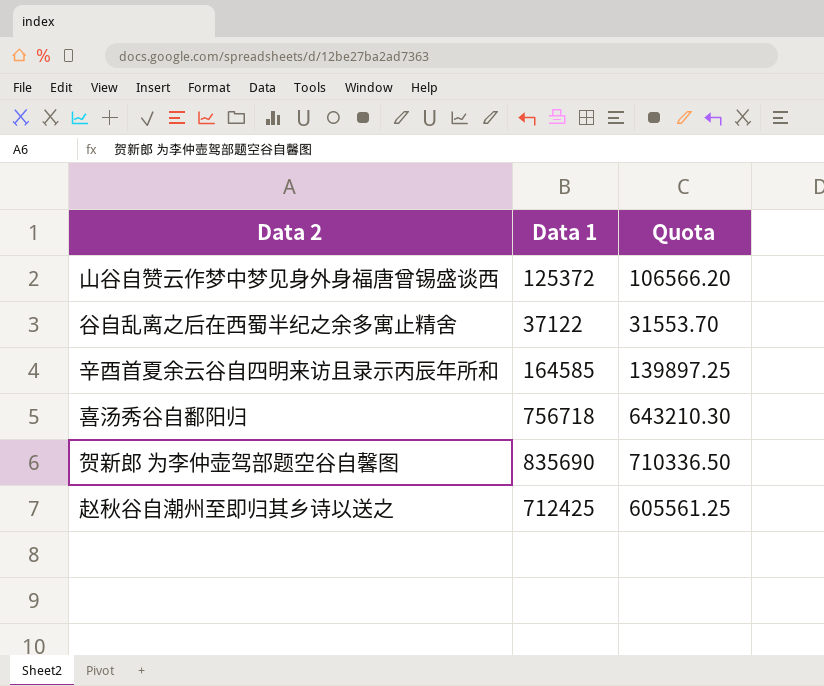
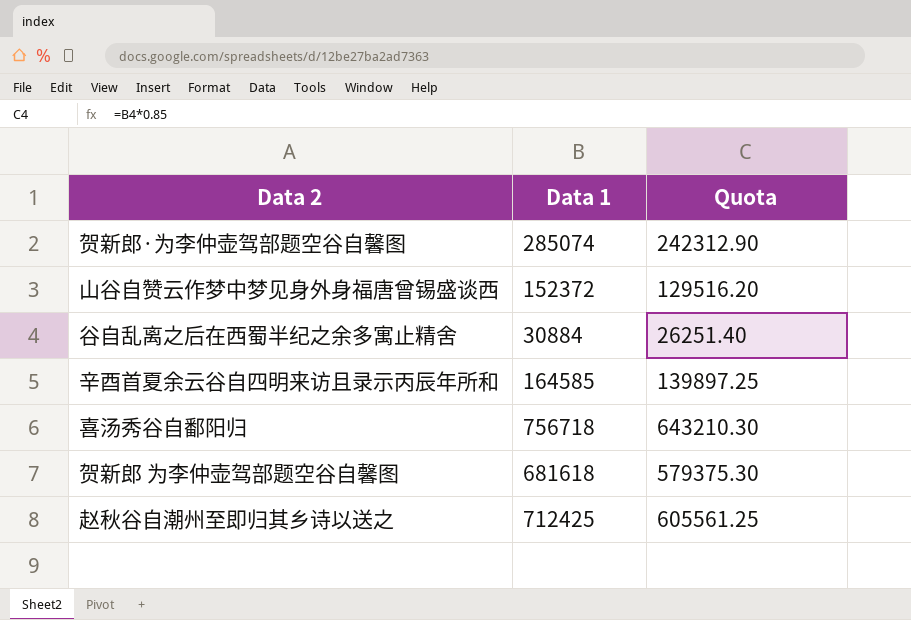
row 贺新郎·为李仲壶驾部题空谷自馨图: none -> 285074 | 242312.90
山谷自赞云作梦中梦见身外身福唐曾锡盛谈西 | Data 1: 125372 -> 152372
山谷自赞云作梦中梦见身外身福唐曾锡盛谈西 | Quota: 106566.20 -> 129516.20
谷自乱离之后在西蜀半纪之余多寓止精舍 | Data 1: 37122 -> 30884
谷自乱离之后在西蜀半纪之余多寓止精舍 | Quota: 31553.70 -> 26251.40
贺新郎 为李仲壶驾部题空谷自馨图 | Data 1: 835690 -> 681618
贺新郎 为李仲壶驾部题空谷自馨图 | Quota: 710336.50 -> 579375.30

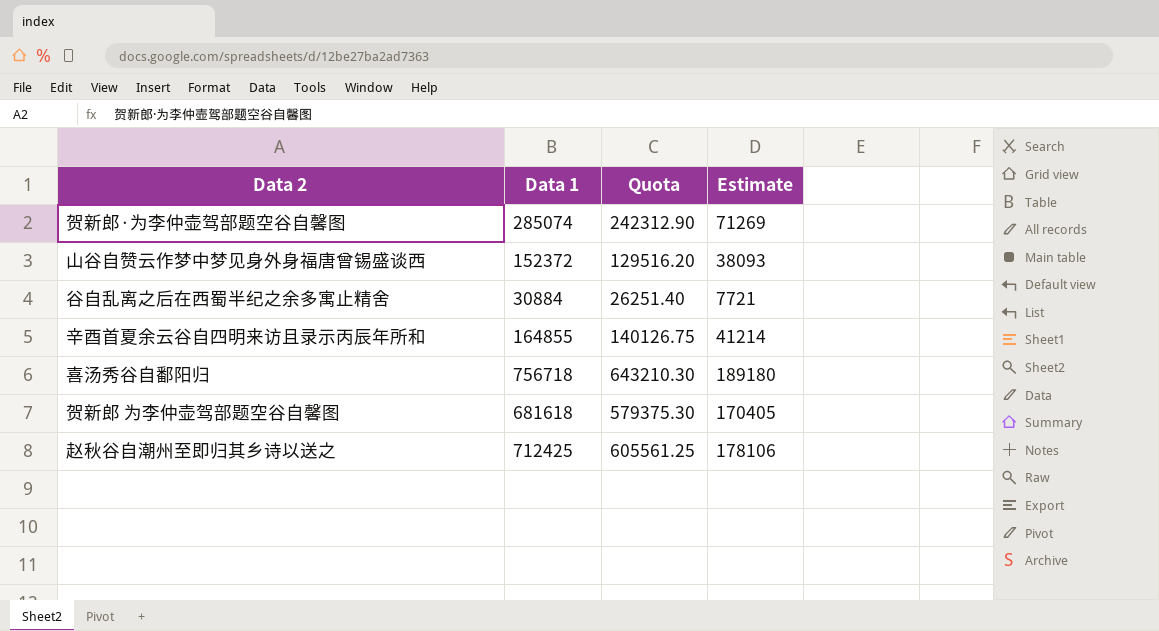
column Estimate | formula: none -> [Data 1] * 0.25
辛酉首夏余云谷自四明来访且录示丙辰年所和 | Data 1: 164585 -> 164855
辛酉首夏余云谷自四明来访且录示丙辰年所和 | Quota: 139897.25 -> 140126.75

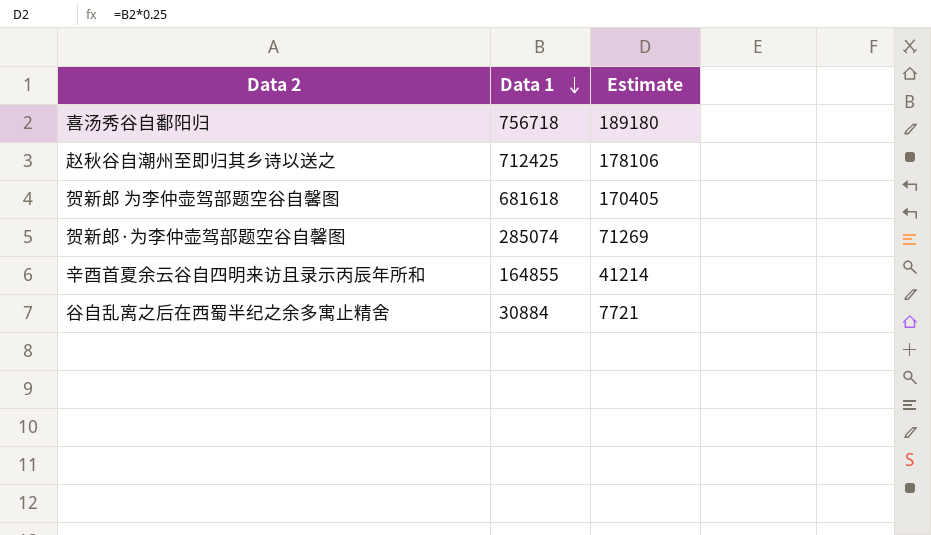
row order: none -> Data 1 descending
column Quota | formula: [Data 1] * 0.85 -> none
row 山谷自赞云作梦中梦见身外身福唐曾锡盛谈西: 152372 | 129516.20 | 38093 -> none

